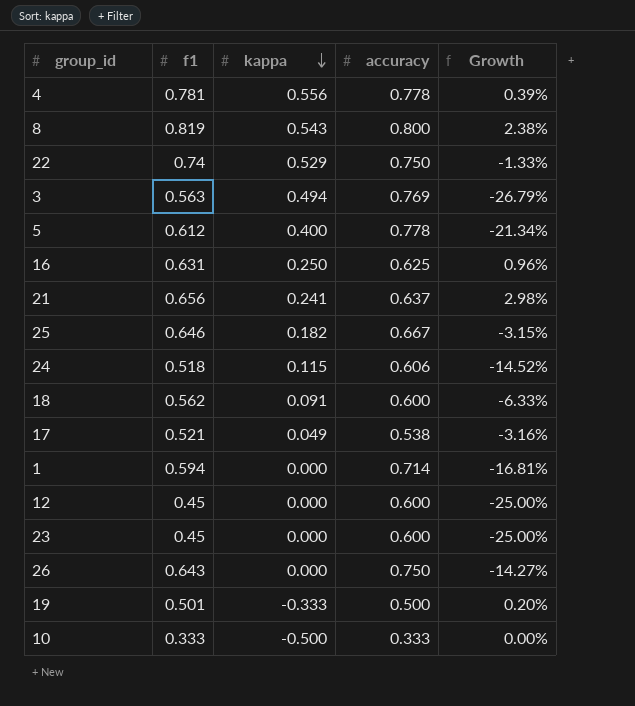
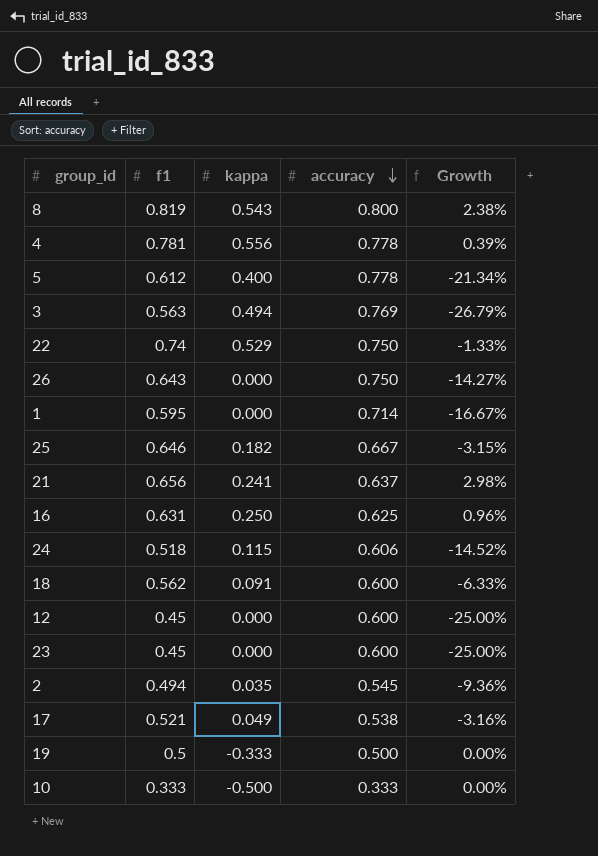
row order: kappa descending -> accuracy descending
1 | f1: 0.594 -> 0.595
1 | Growth: -16.81% -> -16.67%
row 2: none -> 0.494 | 0.035 | 0.545 | -9.36%
19 | f1: 0.501 -> 0.5
19 | Growth: 0.20% -> 0.00%

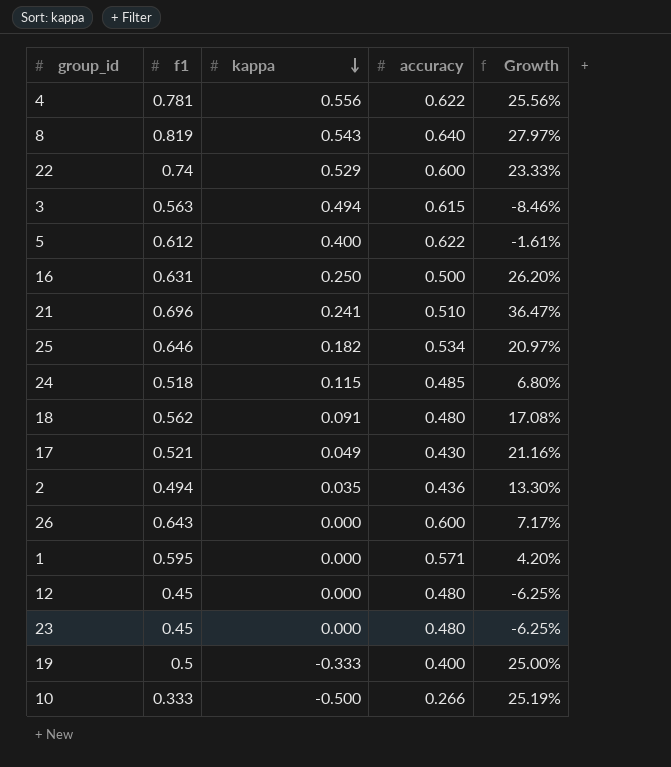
row order: accuracy descending -> kappa descending
4 | accuracy: 0.778 -> 0.622
4 | Growth: 0.39% -> 25.56%
8 | accuracy: 0.800 -> 0.640
8 | Growth: 2.38% -> 27.97%
22 | accuracy: 0.750 -> 0.600
22 | Growth: -1.33% -> 23.33%
3 | accuracy: 0.769 -> 0.615
3 | Growth: -26.79% -> -8.46%
5 | accuracy: 0.778 -> 0.622
5 | Growth: -21.34% -> -1.61%
16 | accuracy: 0.625 -> 0.500
16 | Growth: 0.96% -> 26.20%
21 | f1: 0.656 -> 0.696
21 | accuracy: 0.637 -> 0.510
21 | Growth: 2.98% -> 36.47%
25 | accuracy: 0.667 -> 0.534
25 | Growth: -3.15% -> 20.97%
24 | accuracy: 0.606 -> 0.485
24 | Growth: -14.52% -> 6.80%
18 | accuracy: 0.600 -> 0.480
18 | Growth: -6.33% -> 17.08%
17 | accuracy: 0.538 -> 0.430
17 | Growth: -3.16% -> 21.16%
2 | accuracy: 0.545 -> 0.436
2 | Growth: -9.36% -> 13.30%
26 | accuracy: 0.750 -> 0.600
26 | Growth: -14.27% -> 7.17%
1 | accuracy: 0.714 -> 0.571
1 | Growth: -16.67% -> 4.20%
12 | accuracy: 0.600 -> 0.480
12 | Growth: -25.00% -> -6.25%
23 | accuracy: 0.600 -> 0.480
23 | Growth: -25.00% -> -6.25%
19 | accuracy: 0.500 -> 0.400
19 | Growth: 0.00% -> 25.00%
10 | accuracy: 0.333 -> 0.266
10 | Growth: 0.00% -> 25.19%

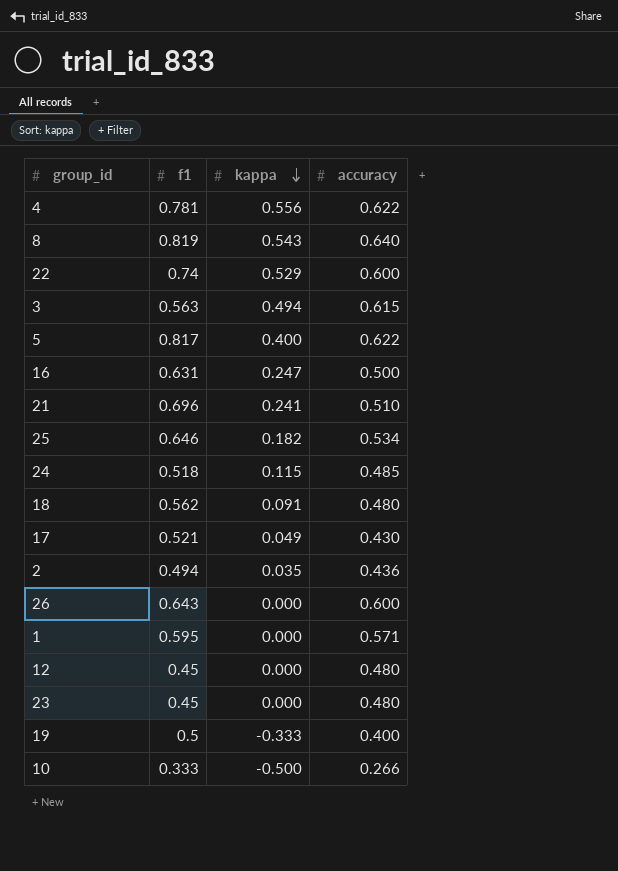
column Growth | formula: ([f1] - [accuracy]) / [accuracy] -> none
5 | f1: 0.612 -> 0.817
16 | kappa: 0.250 -> 0.247

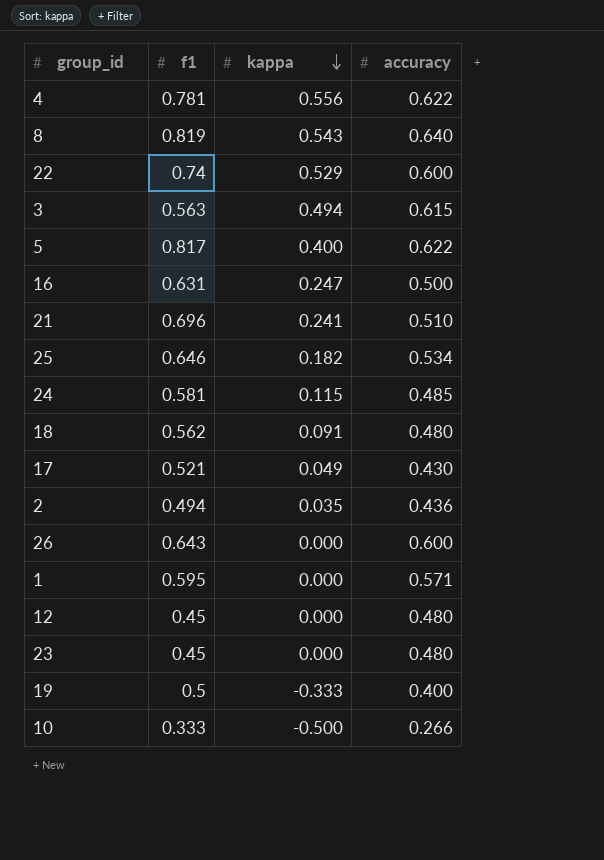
24 | f1: 0.518 -> 0.581

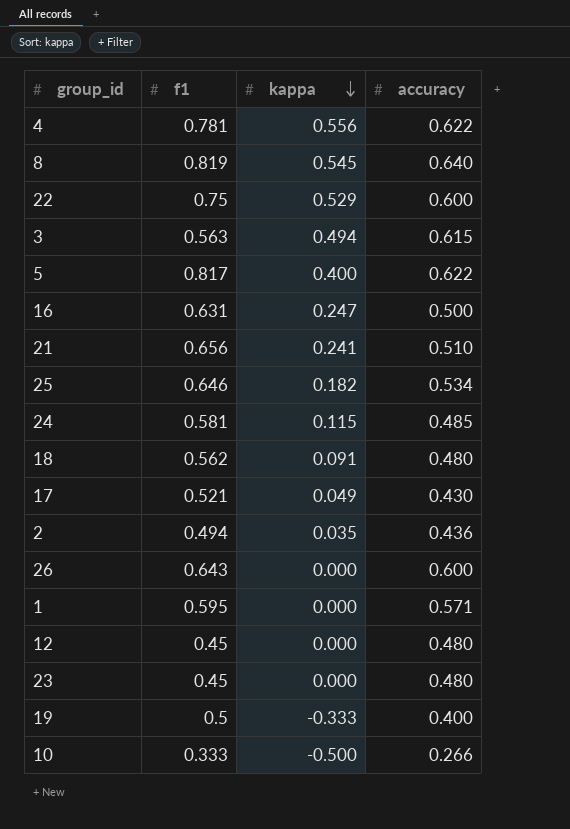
8 | kappa: 0.543 -> 0.545
22 | f1: 0.74 -> 0.75
21 | f1: 0.696 -> 0.656

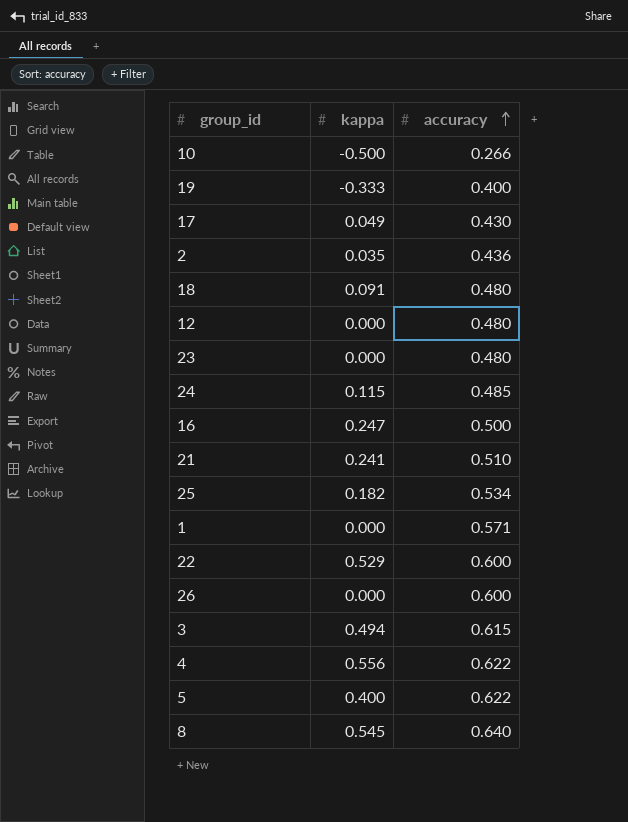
row order: kappa descending -> accuracy ascending
column f1 | position: 2 -> none

